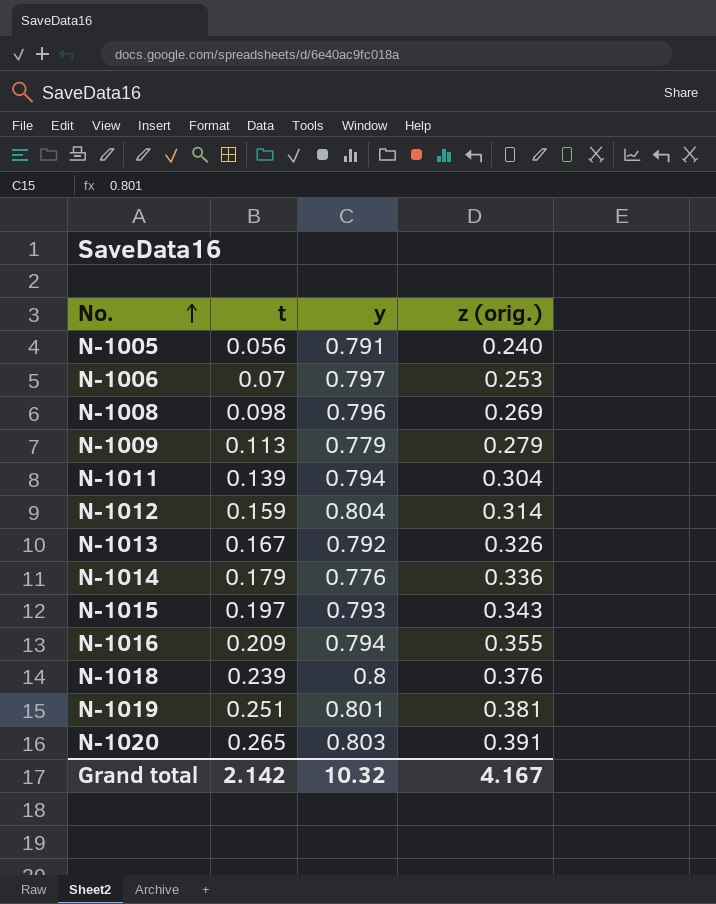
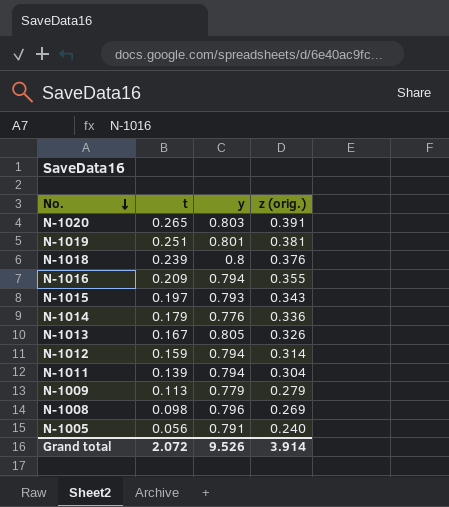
row order: No. ascending -> No. descending
row N-1006: 0.07 | 0.797 | 0.253 -> none
N-1013 | y: 0.792 -> 0.805
N-1012 | y: 0.804 -> 0.794
Grand total | t: 2.142 -> 2.072
Grand total | y: 10.32 -> 9.526
Grand total | z (orig.): 4.167 -> 3.914

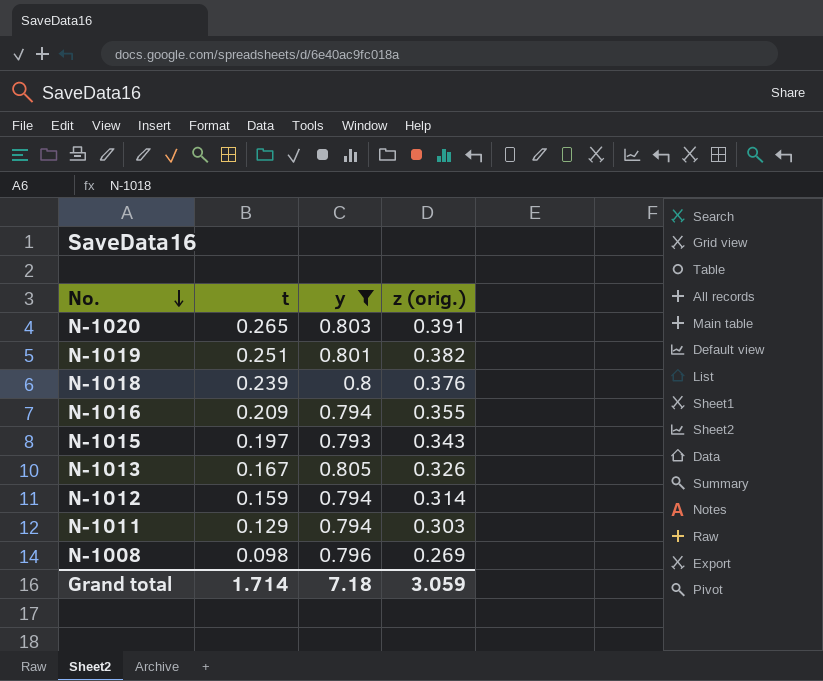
filter: none -> y >= 0.793
N-1019 | z (orig.): 0.381 -> 0.382
N-1011 | t: 0.139 -> 0.129
N-1011 | z (orig.): 0.304 -> 0.303
Grand total | t: 2.072 -> 1.714
Grand total | y: 9.526 -> 7.18
Grand total | z (orig.): 3.914 -> 3.059

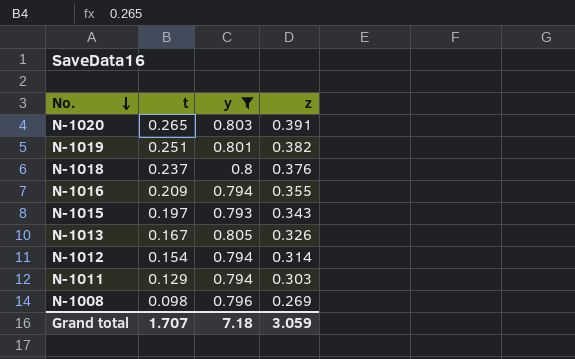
column name: z (orig.) -> z
N-1018 | t: 0.239 -> 0.237
N-1012 | t: 0.159 -> 0.154
Grand total | t: 1.714 -> 1.707

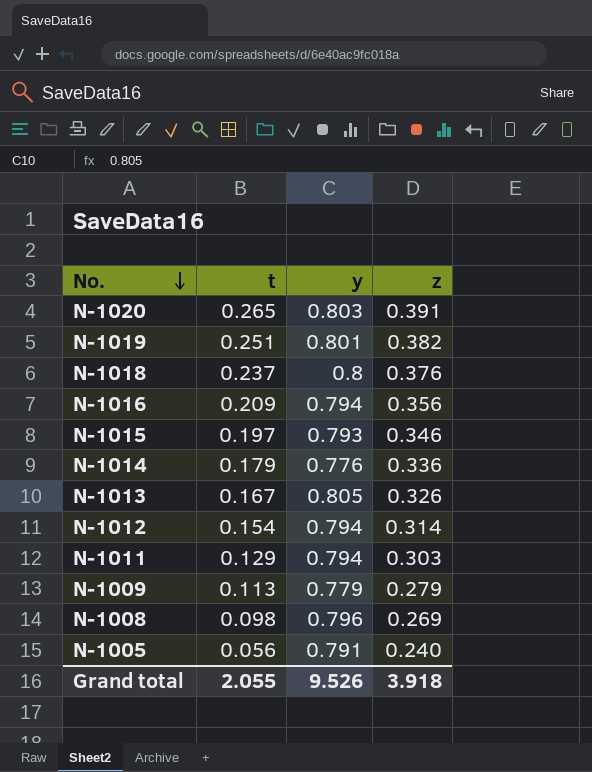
filter: y >= 0.793 -> none
N-1016 | z: 0.355 -> 0.356
N-1015 | z: 0.343 -> 0.346
Grand total | t: 1.707 -> 2.055
Grand total | y: 7.18 -> 9.526
Grand total | z: 3.059 -> 3.918

